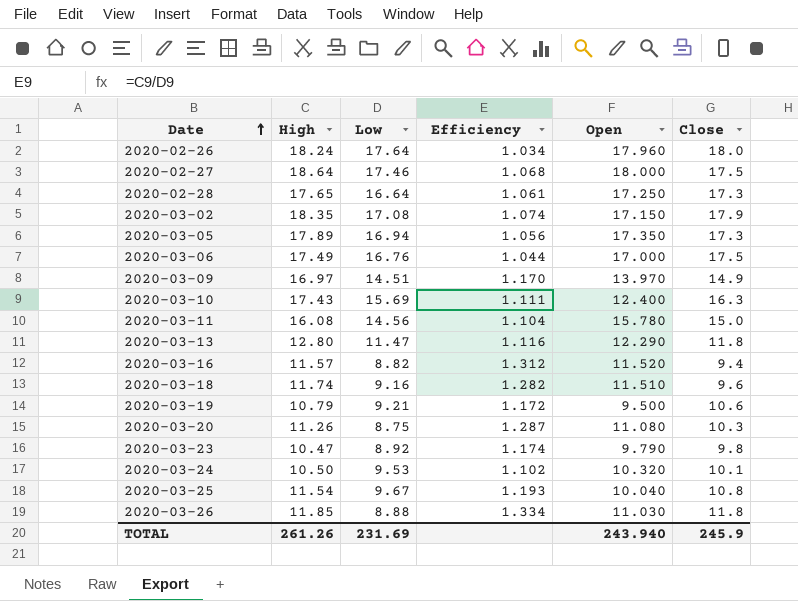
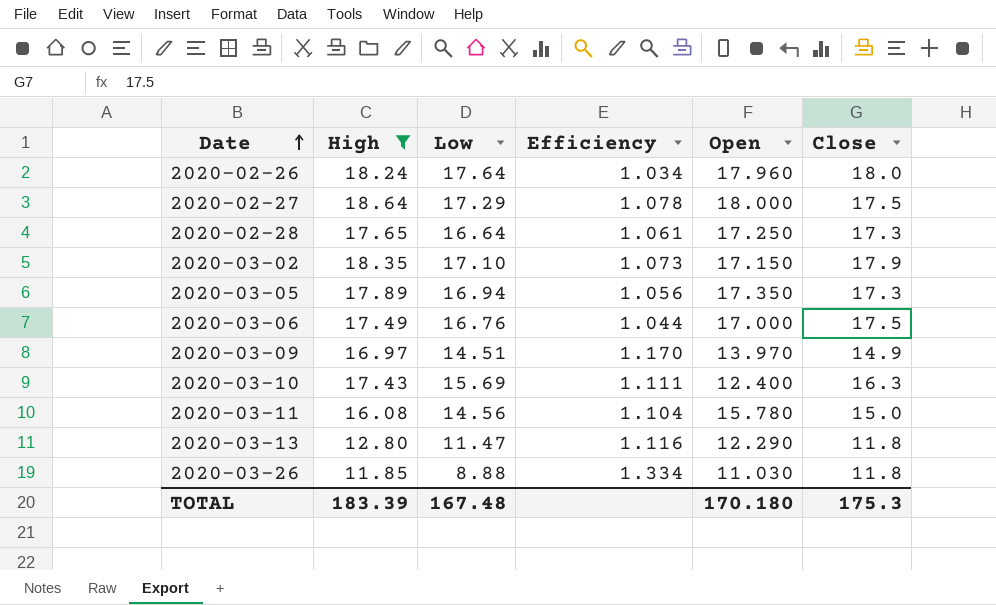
filter: none -> High >= 11.85
2020-02-27 | Low: 17.46 -> 17.29
2020-02-27 | Efficiency: 1.068 -> 1.078
2020-03-02 | Low: 17.08 -> 17.10
2020-03-02 | Efficiency: 1.074 -> 1.073
TOTAL | High: 261.26 -> 183.39
TOTAL | Low: 231.69 -> 167.48
TOTAL | Open: 243.940 -> 170.180
TOTAL | Close: 245.9 -> 175.3

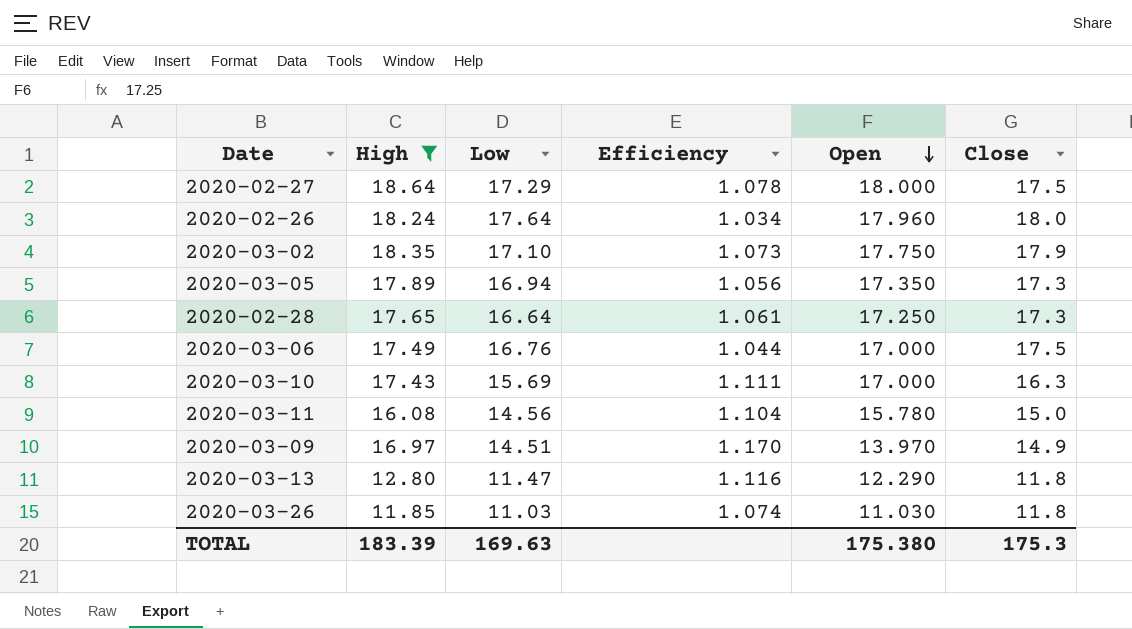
row order: Date ascending -> Open descending
2020-03-02 | Open: 17.150 -> 17.750
2020-03-10 | Open: 12.400 -> 17.000
2020-03-26 | Low: 8.88 -> 11.03
2020-03-26 | Efficiency: 1.334 -> 1.074
TOTAL | Low: 167.48 -> 169.63
TOTAL | Open: 170.180 -> 175.380

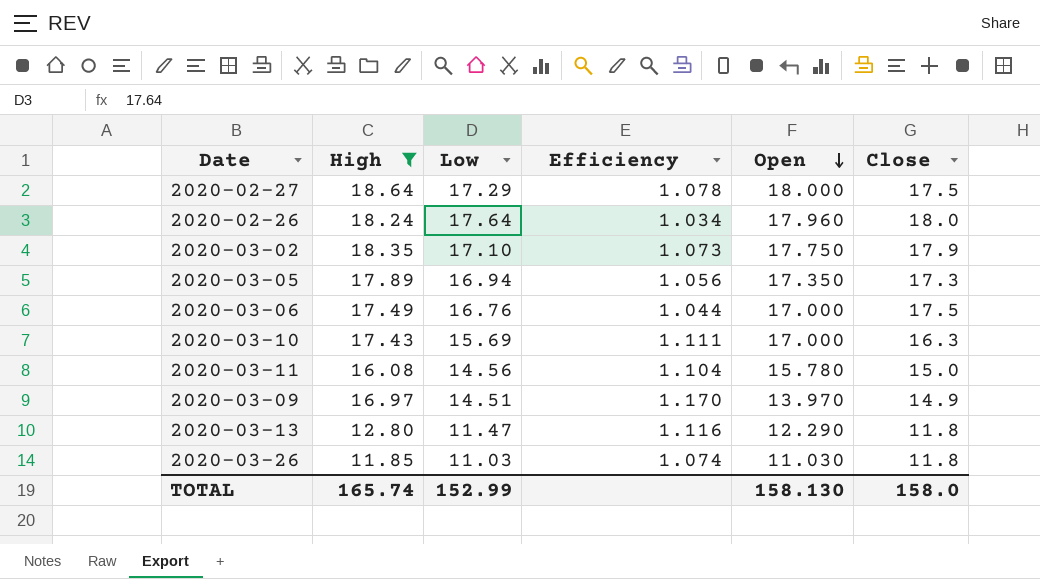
row 2020-02-28: 17.65 | 16.64 | 1.061 | 17.250 | 17.3 -> none
TOTAL | High: 183.39 -> 165.74
TOTAL | Low: 169.63 -> 152.99
TOTAL | Open: 175.380 -> 158.130
TOTAL | Close: 175.3 -> 158.0

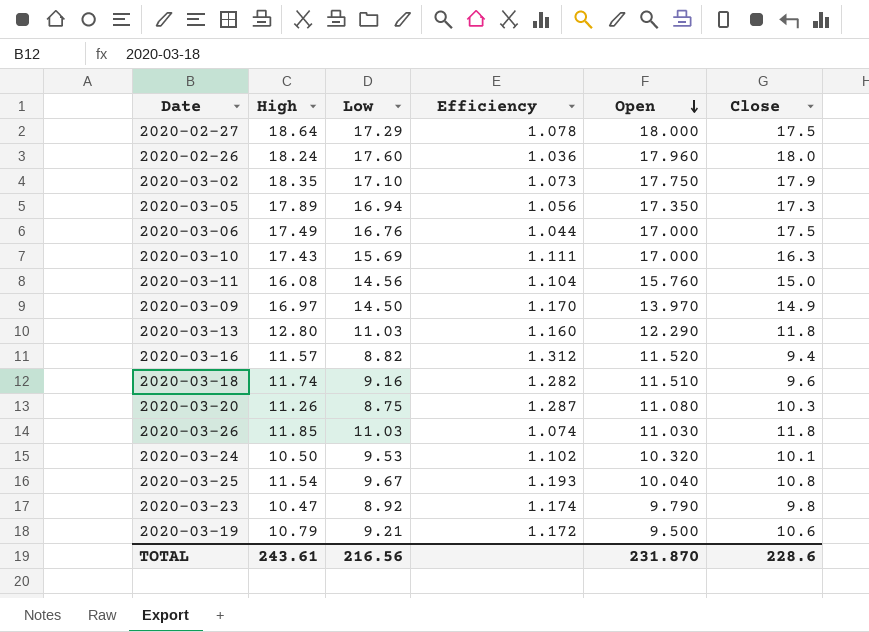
filter: High >= 11.85 -> none
2020-02-26 | Low: 17.64 -> 17.60
2020-02-26 | Efficiency: 1.034 -> 1.036
2020-03-11 | Open: 15.780 -> 15.760
2020-03-09 | Low: 14.51 -> 14.50
2020-03-13 | Low: 11.47 -> 11.03
2020-03-13 | Efficiency: 1.116 -> 1.160
TOTAL | High: 165.74 -> 243.61
TOTAL | Low: 152.99 -> 216.56
TOTAL | Open: 158.130 -> 231.870
TOTAL | Close: 158.0 -> 228.6

